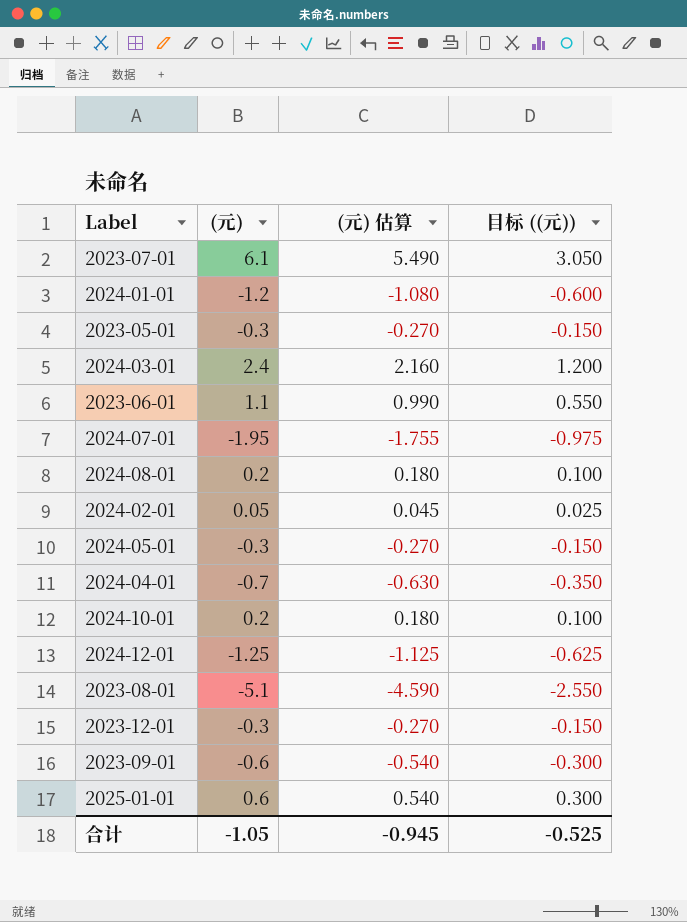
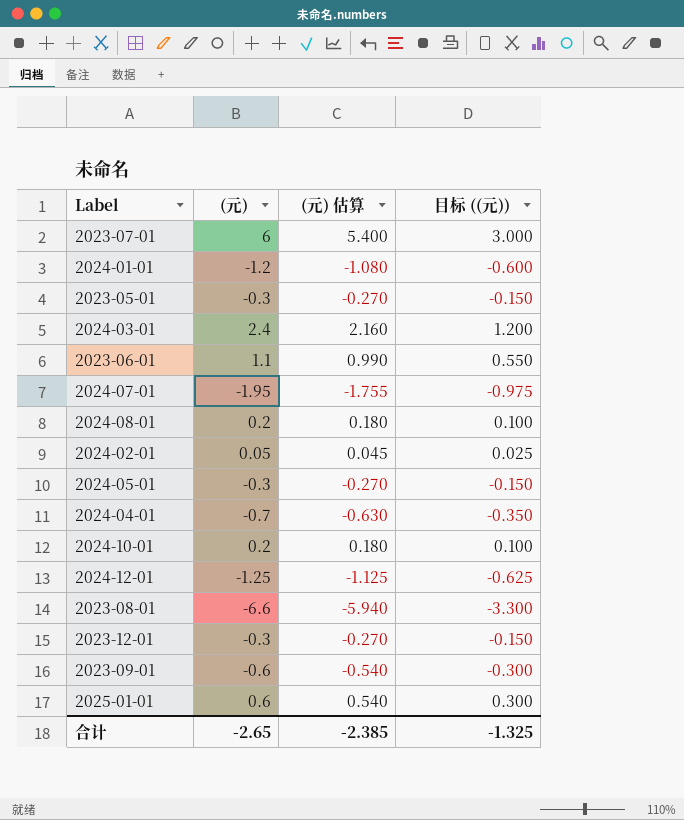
2023-07-01 | (元): 6.1 -> 6
2023-07-01 | (元) 估算: 5.490 -> 5.400
2023-07-01 | 目标 ((元)): 3.050 -> 3.000
2023-08-01 | (元): -5.1 -> -6.6
2023-08-01 | (元) 估算: -4.590 -> -5.940
2023-08-01 | 目标 ((元)): -2.550 -> -3.300
合计 | (元): -1.05 -> -2.65
合计 | (元) 估算: -0.945 -> -2.385
合计 | 目标 ((元)): -0.525 -> -1.325

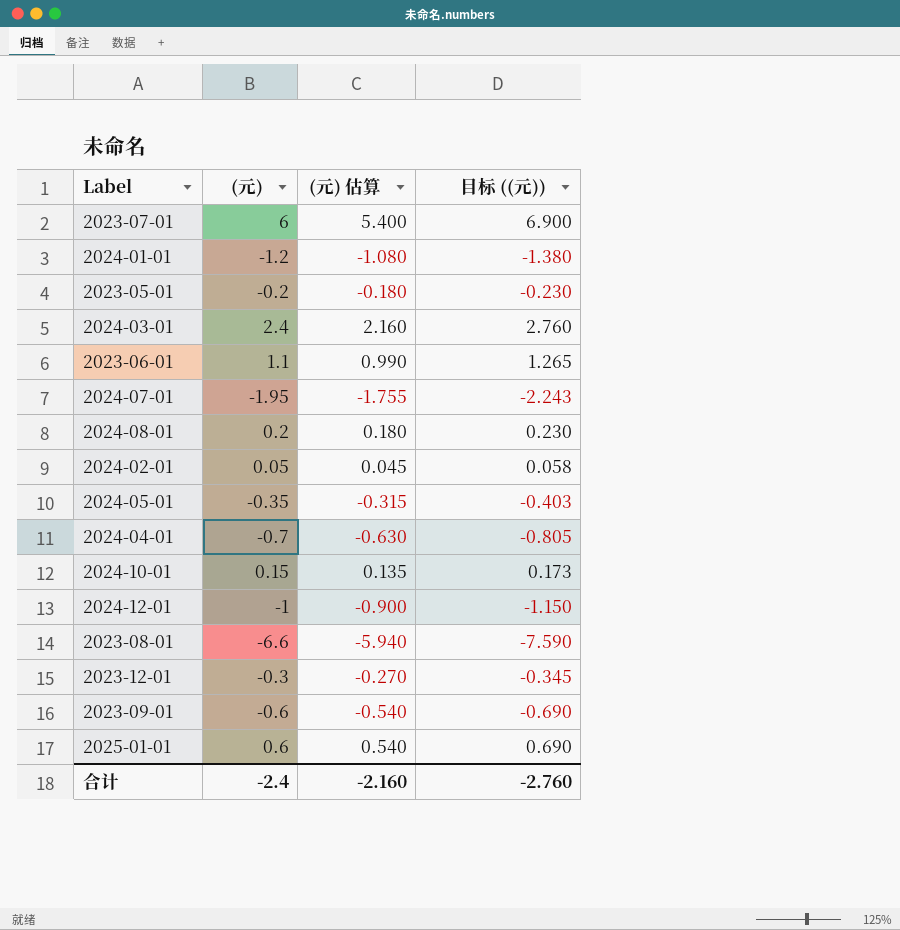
column 目标 ((元)) | formula: [(元)] * 0.5 -> [(元)] * 1.15
2023-05-01 | (元): -0.3 -> -0.2
2023-05-01 | (元) 估算: -0.270 -> -0.180
2024-05-01 | (元): -0.3 -> -0.35
2024-05-01 | (元) 估算: -0.270 -> -0.315
2024-10-01 | (元): 0.2 -> 0.15
2024-10-01 | (元) 估算: 0.180 -> 0.135
2024-12-01 | (元): -1.25 -> -1
2024-12-01 | (元) 估算: -1.125 -> -0.900
合计 | (元): -2.65 -> -2.4
合计 | (元) 估算: -2.385 -> -2.160
合计 | 目标 ((元)): -1.325 -> -2.760

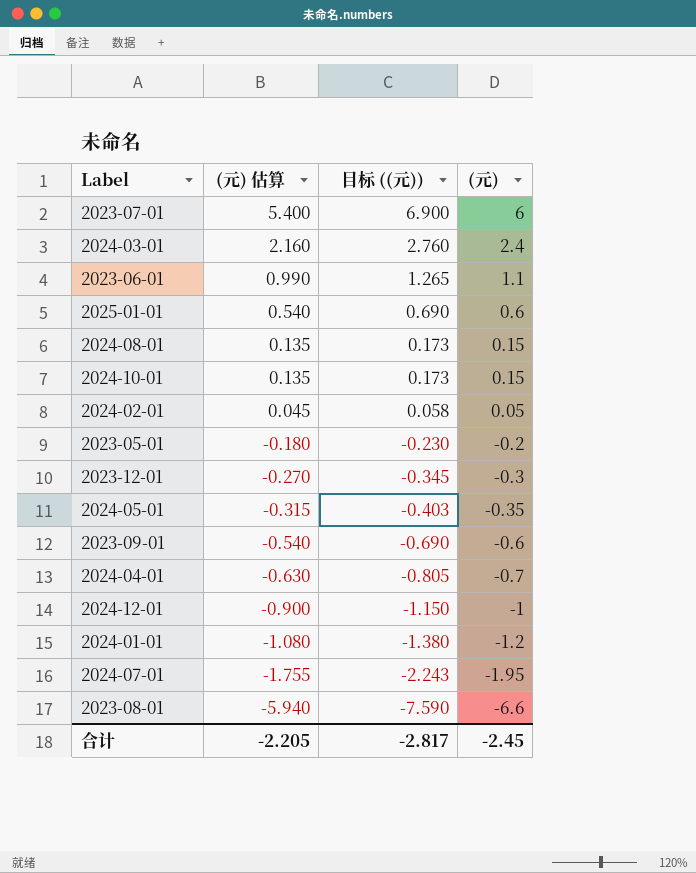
row order: none -> (元) 估算 descending
column (元) | position: 2 -> 4
2024-08-01 | (元) 估算: 0.180 -> 0.135
2024-08-01 | 目标 ((元)): 0.230 -> 0.173
2024-08-01 | (元): 0.2 -> 0.15
合计 | (元) 估算: -2.160 -> -2.205
合计 | 目标 ((元)): -2.760 -> -2.817
合计 | (元): -2.4 -> -2.45

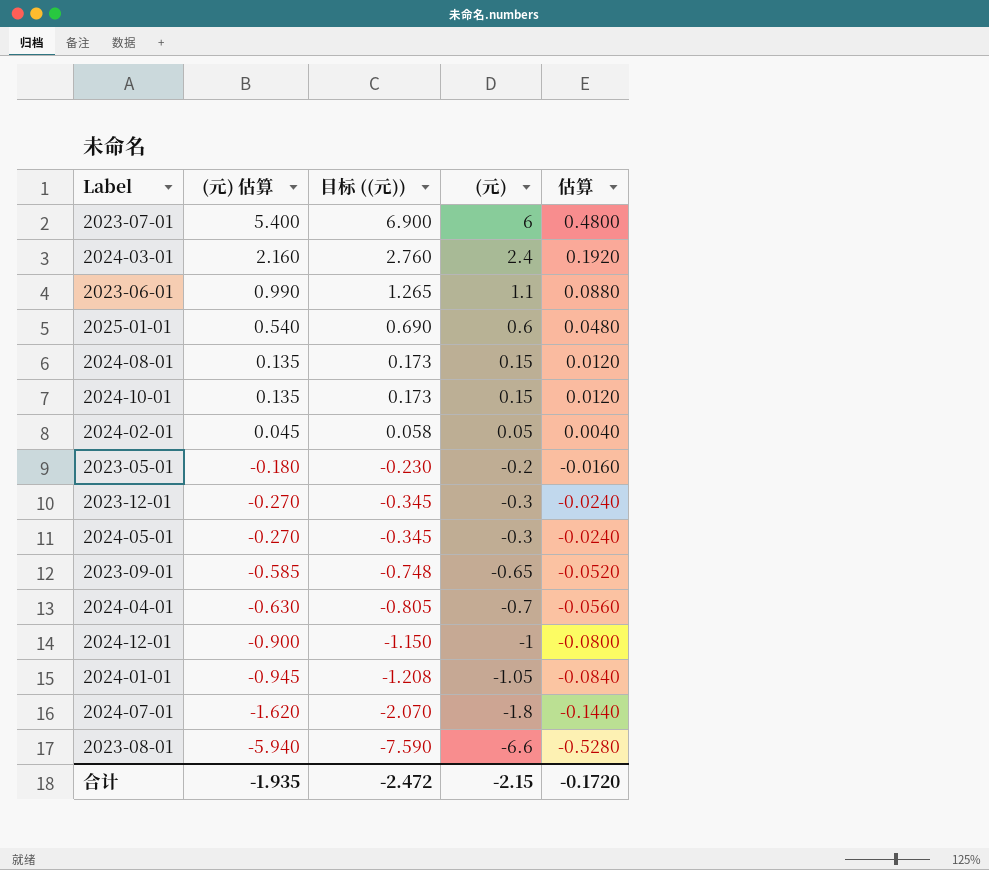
column 估算 | formula: none -> [(元)] * 0.08
2024-05-01 | (元) 估算: -0.315 -> -0.270
2024-05-01 | 目标 ((元)): -0.403 -> -0.345
2024-05-01 | (元): -0.35 -> -0.3
2023-09-01 | (元) 估算: -0.540 -> -0.585
2023-09-01 | 目标 ((元)): -0.690 -> -0.748
2023-09-01 | (元): -0.6 -> -0.65
2024-01-01 | (元) 估算: -1.080 -> -0.945
2024-01-01 | 目标 ((元)): -1.380 -> -1.208
2024-01-01 | (元): -1.2 -> -1.05
2024-07-01 | (元) 估算: -1.755 -> -1.620
2024-07-01 | 目标 ((元)): -2.243 -> -2.070
2024-07-01 | (元): -1.95 -> -1.8
合计 | (元) 估算: -2.205 -> -1.935
合计 | 目标 ((元)): -2.817 -> -2.472
合计 | (元): -2.45 -> -2.15

